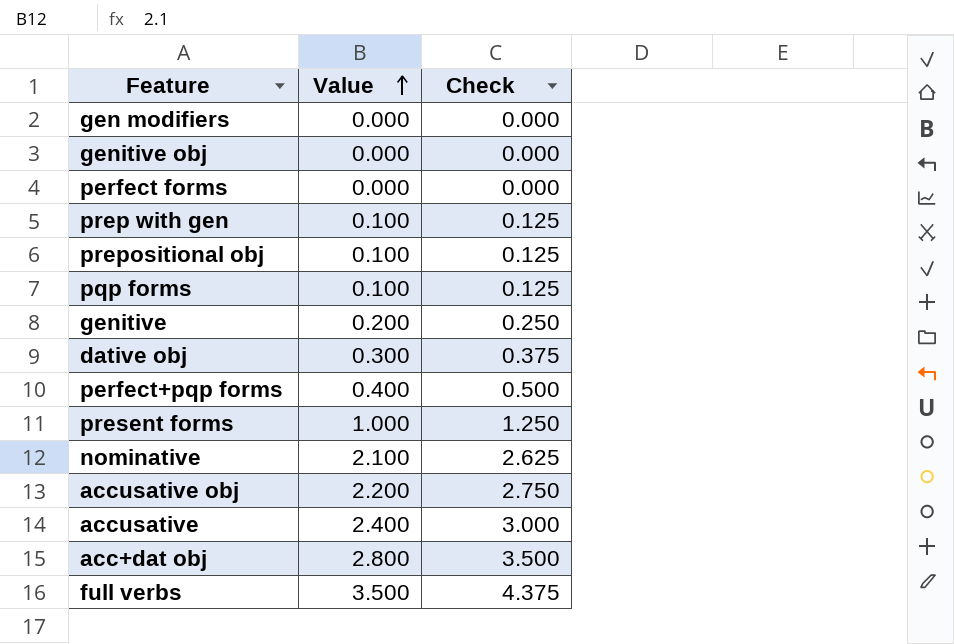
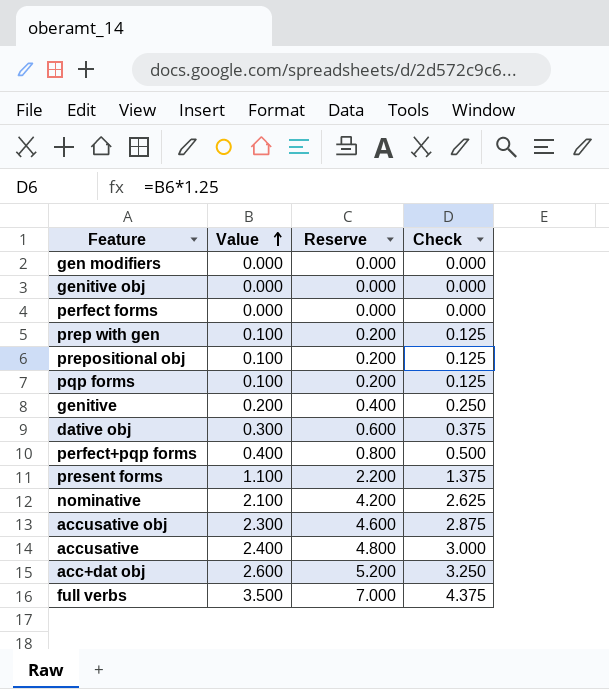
column Reserve | formula: none -> [Value] * 2
present forms | Value: 1.000 -> 1.100
present forms | Check: 1.250 -> 1.375
accusative obj | Value: 2.200 -> 2.300
accusative obj | Check: 2.750 -> 2.875
acc+dat obj | Value: 2.800 -> 2.600
acc+dat obj | Check: 3.500 -> 3.250

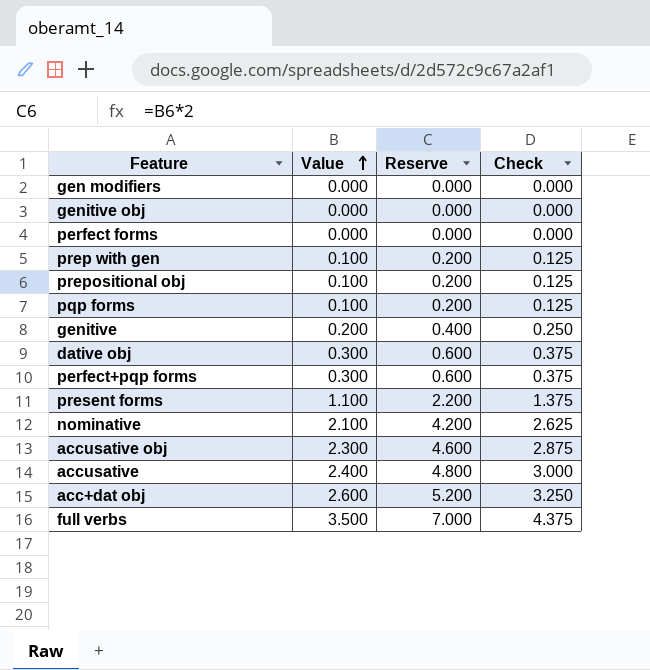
perfect+pqp forms | Value: 0.400 -> 0.300
perfect+pqp forms | Reserve: 0.800 -> 0.600
perfect+pqp forms | Check: 0.500 -> 0.375

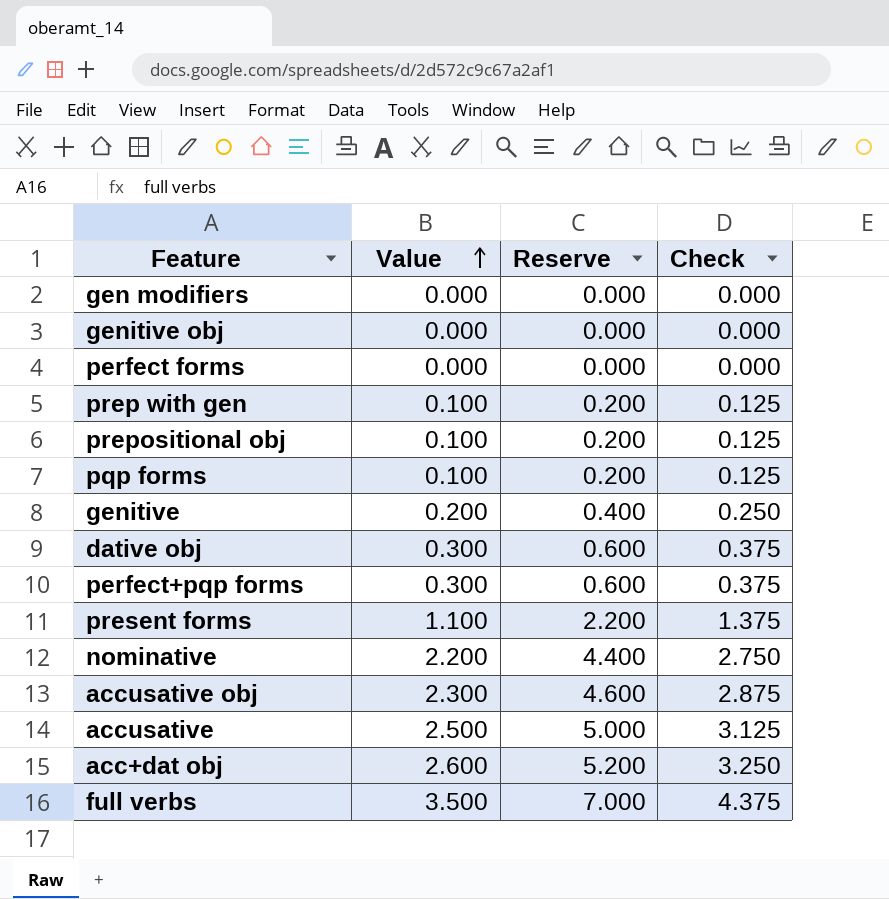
nominative | Value: 2.100 -> 2.200
nominative | Reserve: 4.200 -> 4.400
nominative | Check: 2.625 -> 2.750
accusative | Value: 2.400 -> 2.500
accusative | Reserve: 4.800 -> 5.000
accusative | Check: 3.000 -> 3.125

